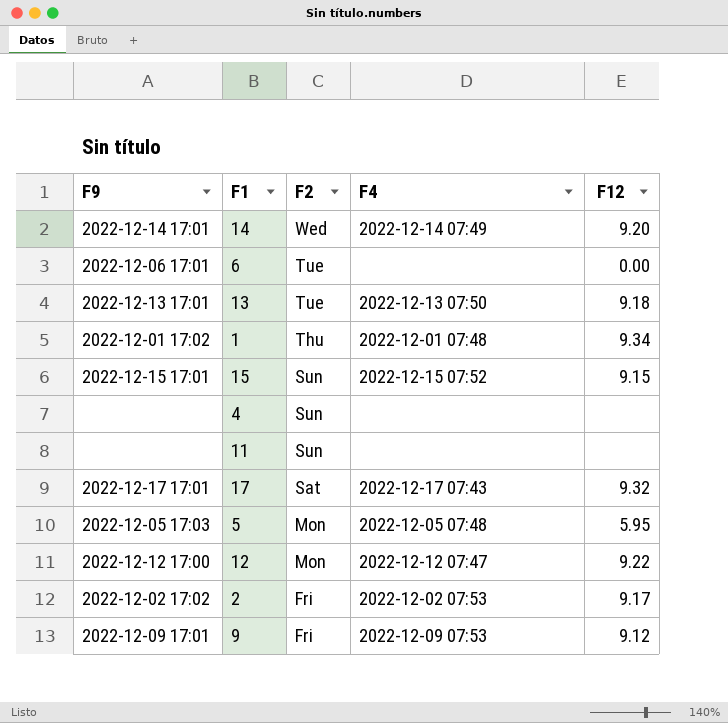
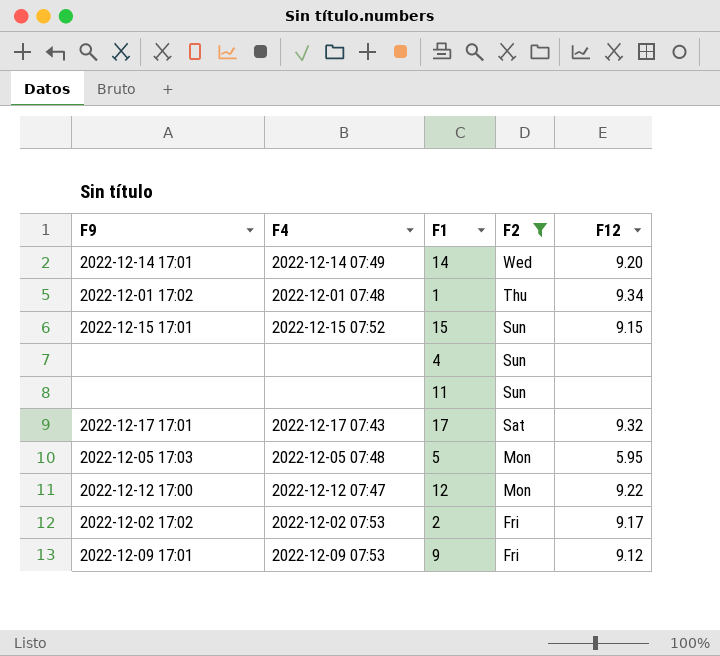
filter: none -> F2 != Tue
column F4 | position: 4 -> 2

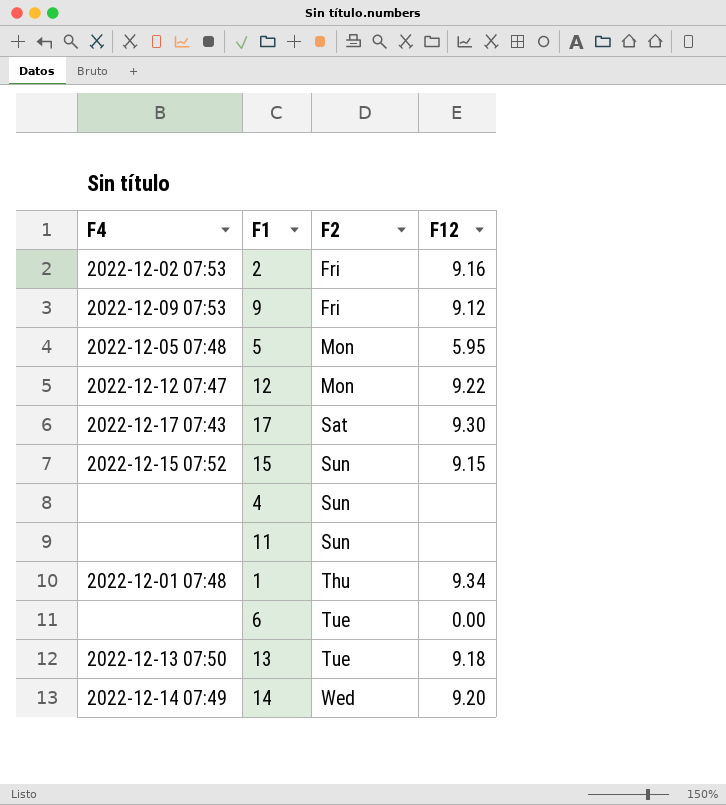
filter: F2 != Tue -> none
row order: F2 descending -> F2 ascending
column F9 | position: 1 -> none
2 | F12: 9.17 -> 9.16
17 | F12: 9.32 -> 9.30

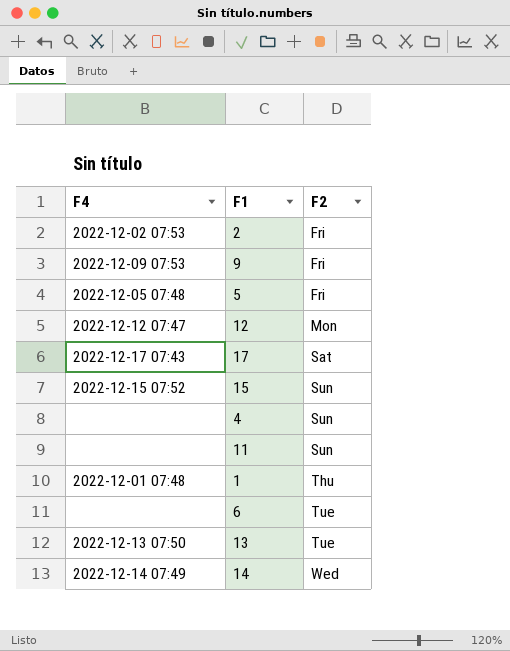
column F12 | position: 4 -> none
5 | F2: Mon -> Fri

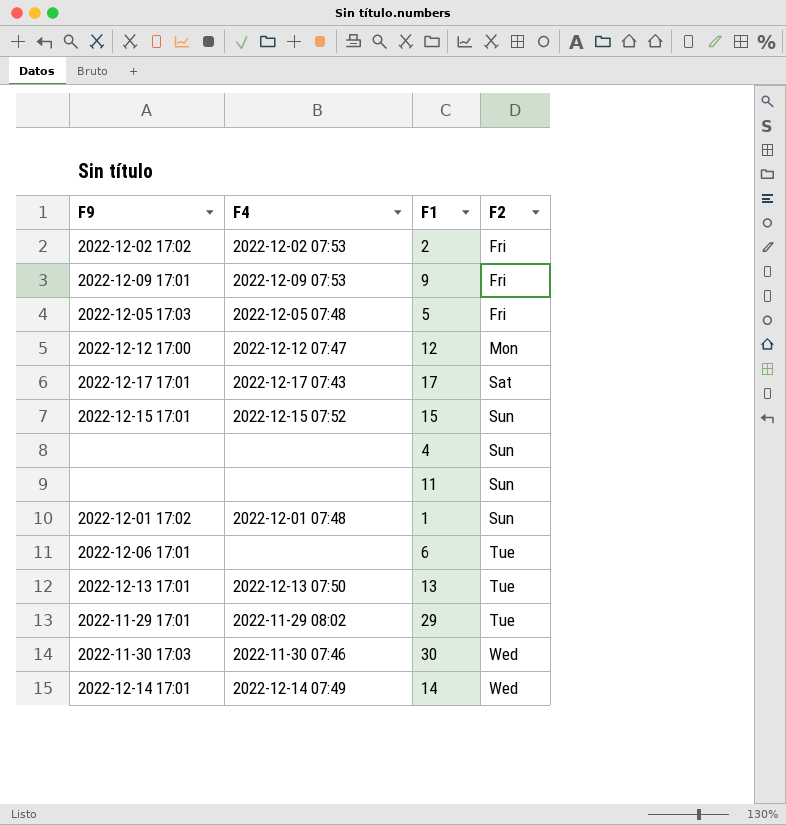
column F9 | position: none -> 1
1 | F2: Thu -> Sun
row 29: none -> 2022-11-29 17:01 | 2022-11-29 08:02 | Tue
row 30: none -> 2022-11-30 17:03 | 2022-11-30 07:46 | Wed

